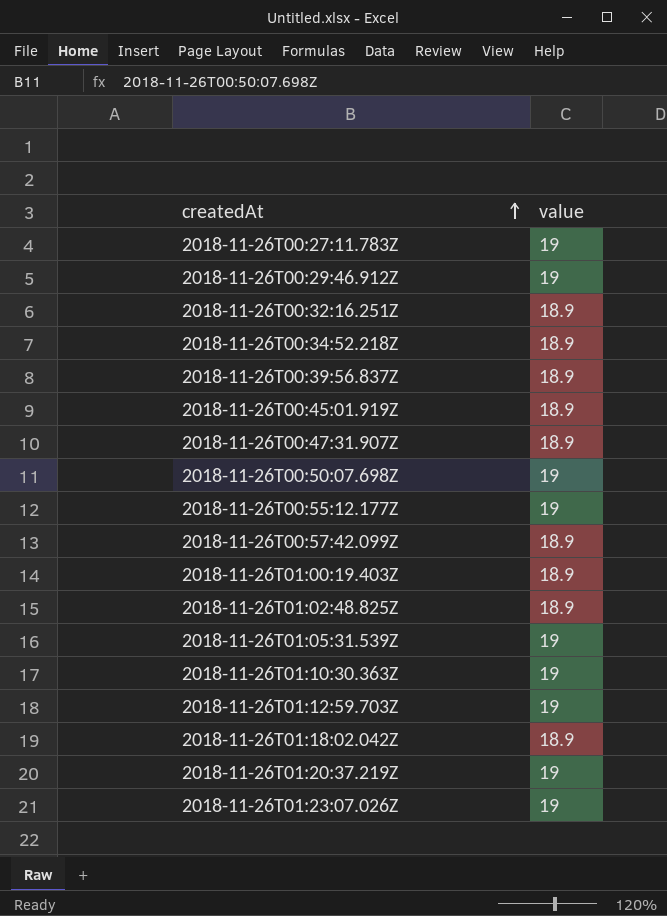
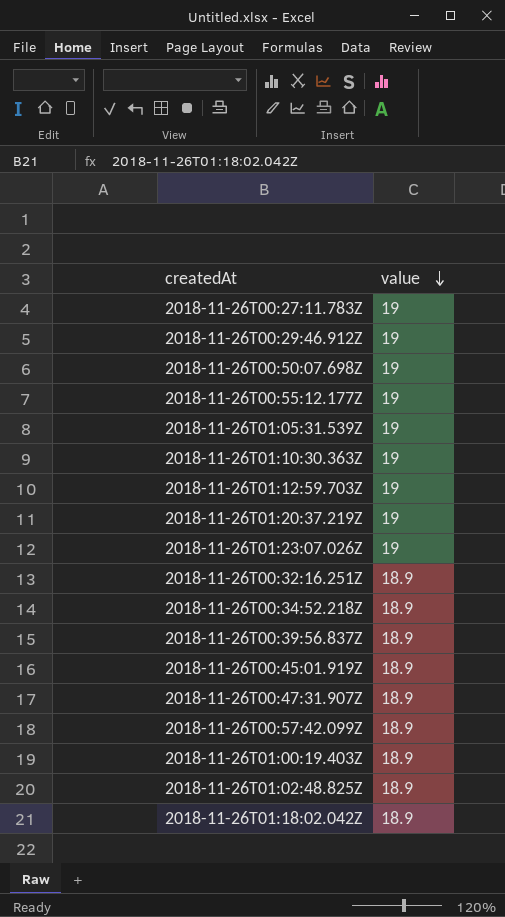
row order: createdAt ascending -> value descending

